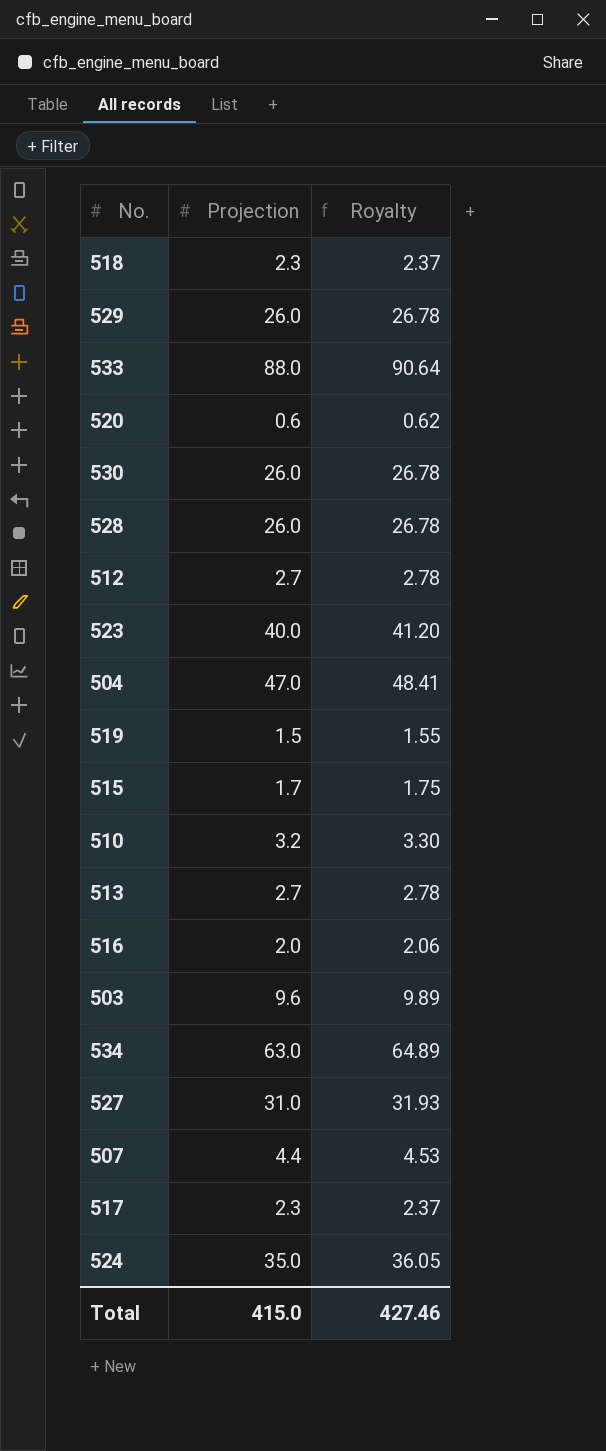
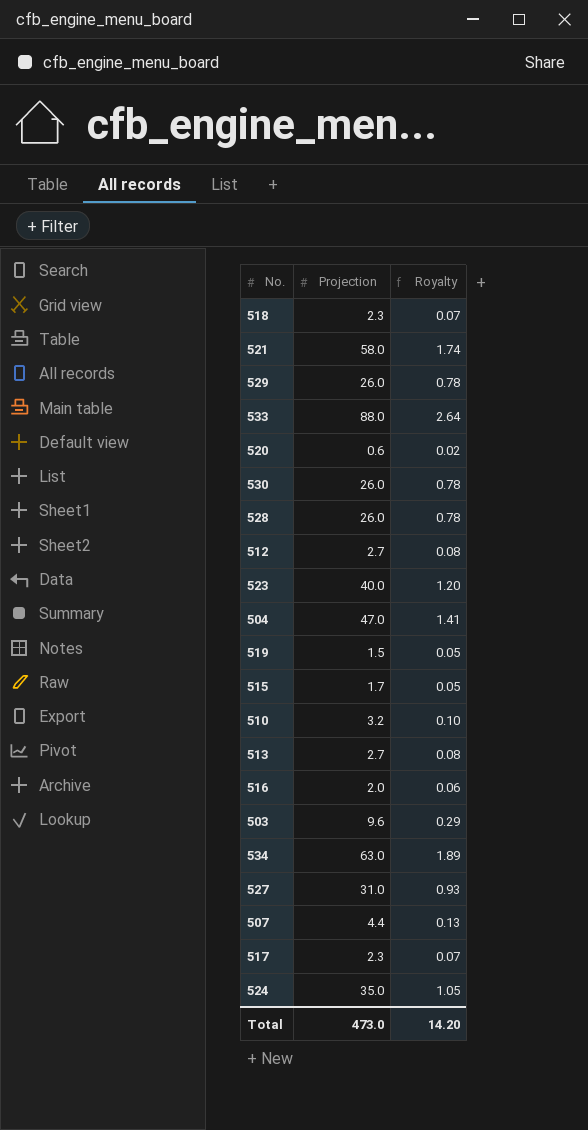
column Royalty | formula: [Projection] * 1.03 -> [Projection] * 0.03
row 521: none -> 58.0 | 1.74
Total | Projection: 415.0 -> 473.0
Total | Royalty: 427.46 -> 14.20

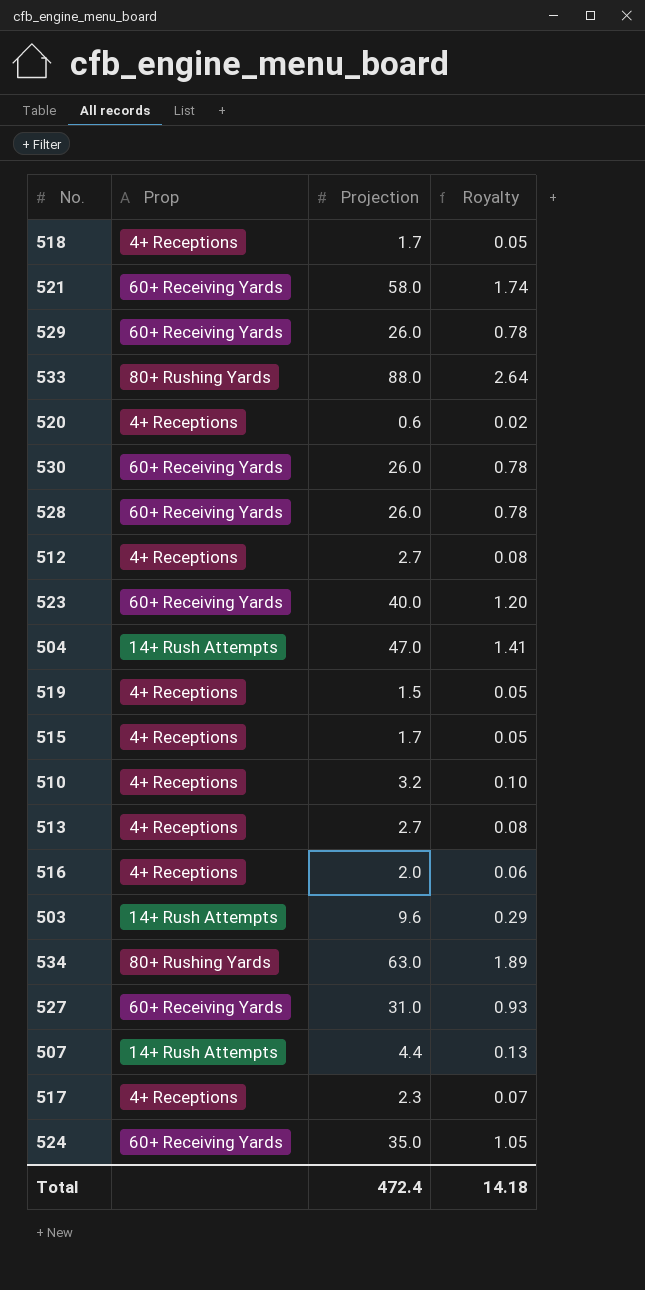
column Prop | position: none -> 2
518 | Projection: 2.3 -> 1.7
518 | Royalty: 0.07 -> 0.05
Total | Projection: 473.0 -> 472.4
Total | Royalty: 14.20 -> 14.18

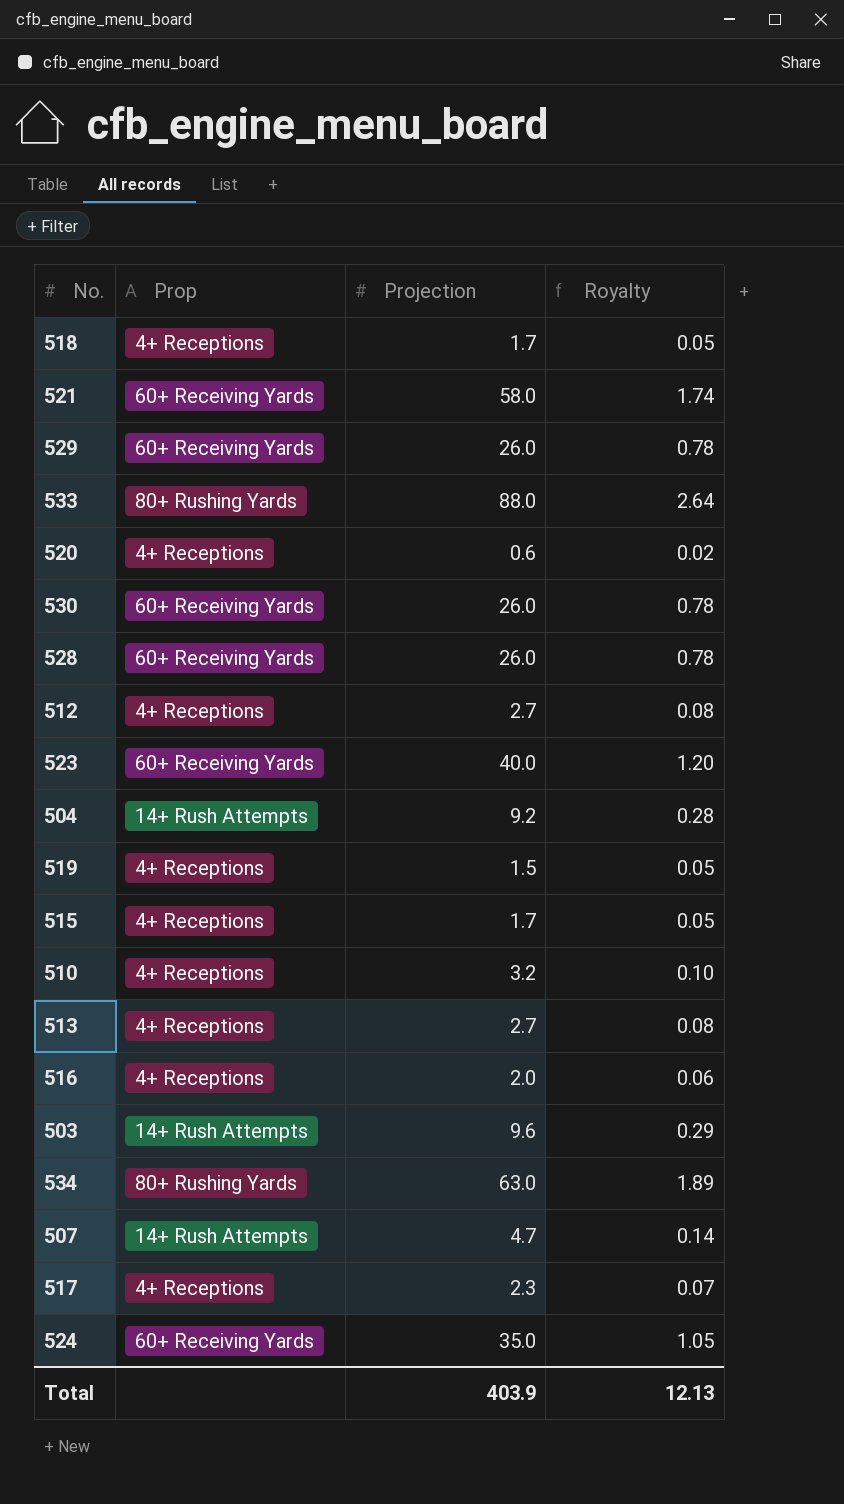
row 527: 60+ Receiving Yards | 31.0 | 0.93 -> none
504 | Projection: 47.0 -> 9.2
504 | Royalty: 1.41 -> 0.28
507 | Projection: 4.4 -> 4.7
507 | Royalty: 0.13 -> 0.14
Total | Projection: 472.4 -> 403.9
Total | Royalty: 14.18 -> 12.13

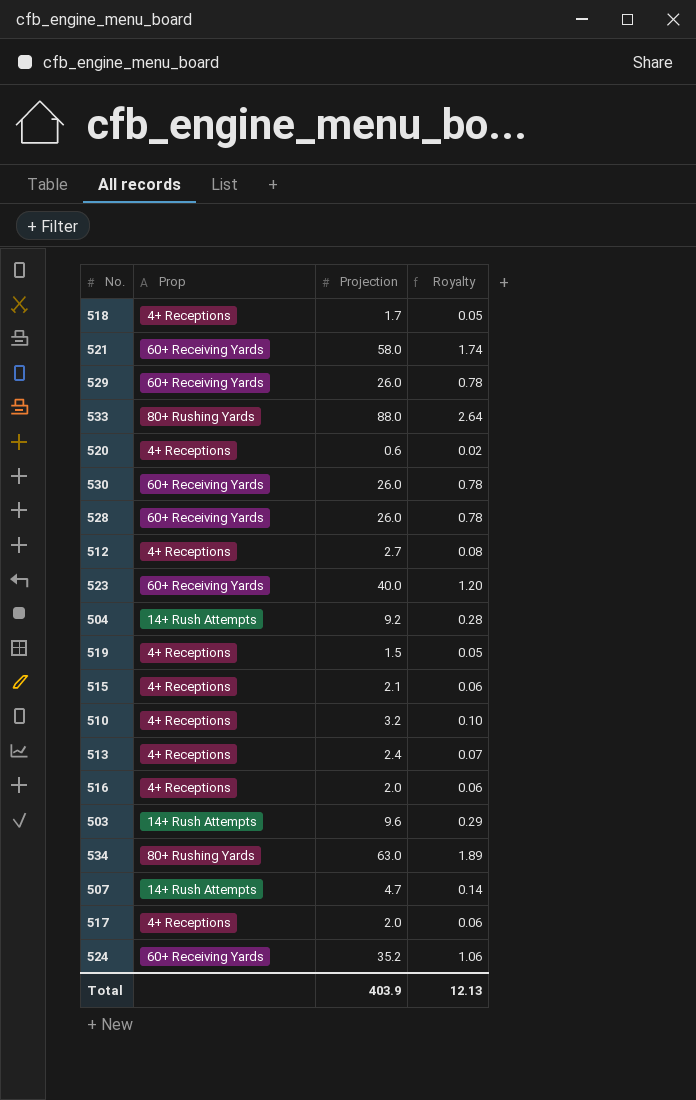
515 | Projection: 1.7 -> 2.1
515 | Royalty: 0.05 -> 0.06
513 | Projection: 2.7 -> 2.4
513 | Royalty: 0.08 -> 0.07
517 | Projection: 2.3 -> 2.0
517 | Royalty: 0.07 -> 0.06
524 | Projection: 35.0 -> 35.2
524 | Royalty: 1.05 -> 1.06

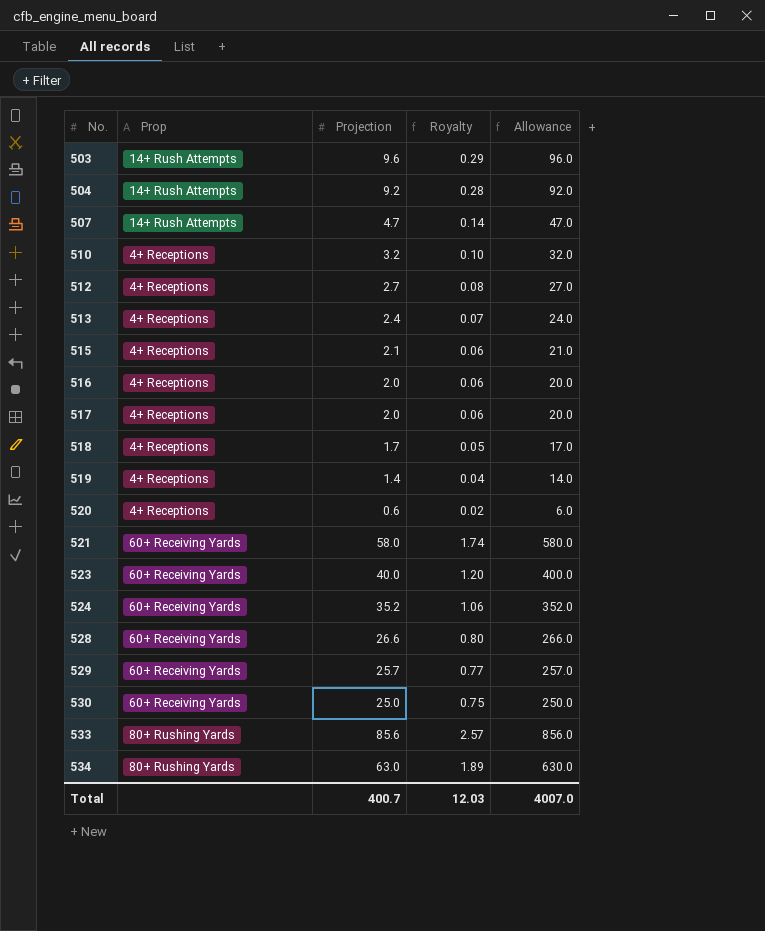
row order: none -> No. ascending
column Allowance | formula: none -> [Projection] * 10
519 | Projection: 1.5 -> 1.4
519 | Royalty: 0.05 -> 0.04
528 | Projection: 26.0 -> 26.6
528 | Royalty: 0.78 -> 0.80
529 | Projection: 26.0 -> 25.7
529 | Royalty: 0.78 -> 0.77
530 | Projection: 26.0 -> 25.0
530 | Royalty: 0.78 -> 0.75
533 | Projection: 88.0 -> 85.6
533 | Royalty: 2.64 -> 2.57
Total | Projection: 403.9 -> 400.7
Total | Royalty: 12.13 -> 12.03

